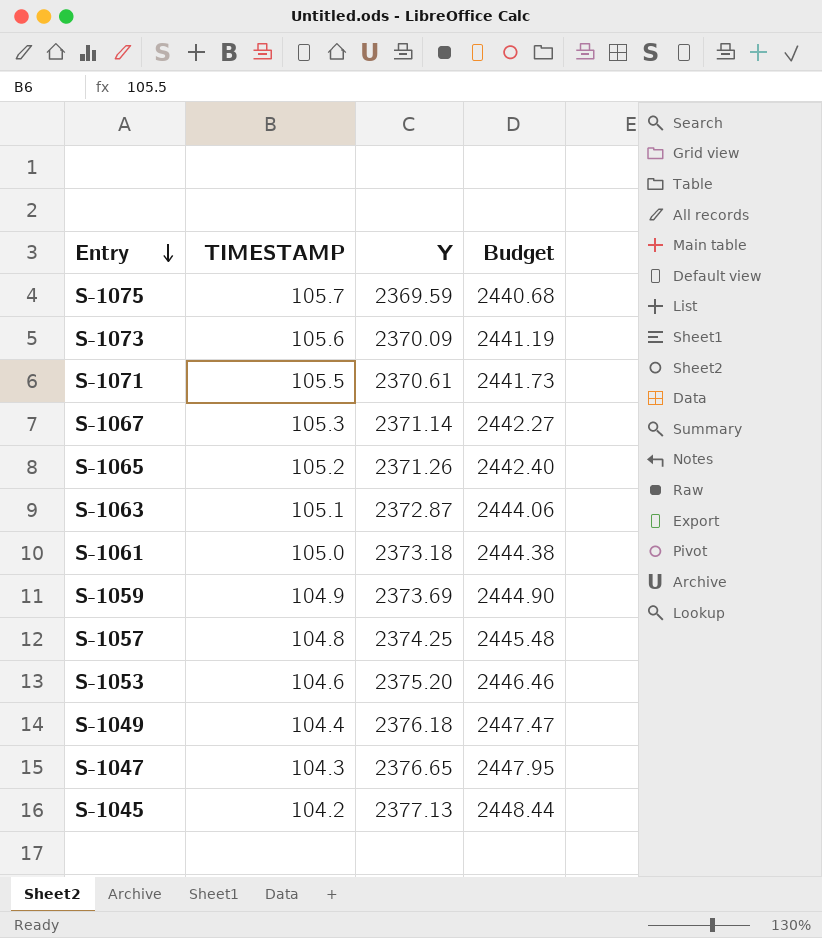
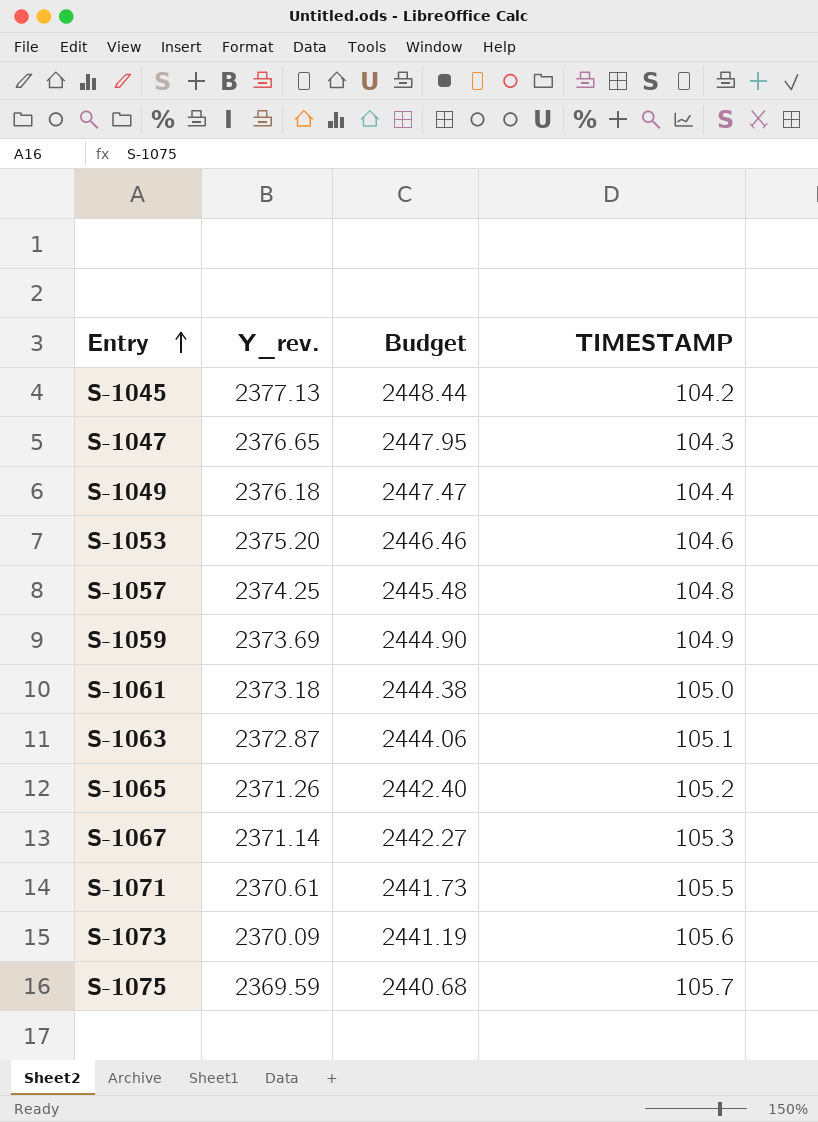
row order: Entry descending -> Entry ascending
column name: Y -> Y_rev.
column TIMESTAMP | position: 2 -> 4

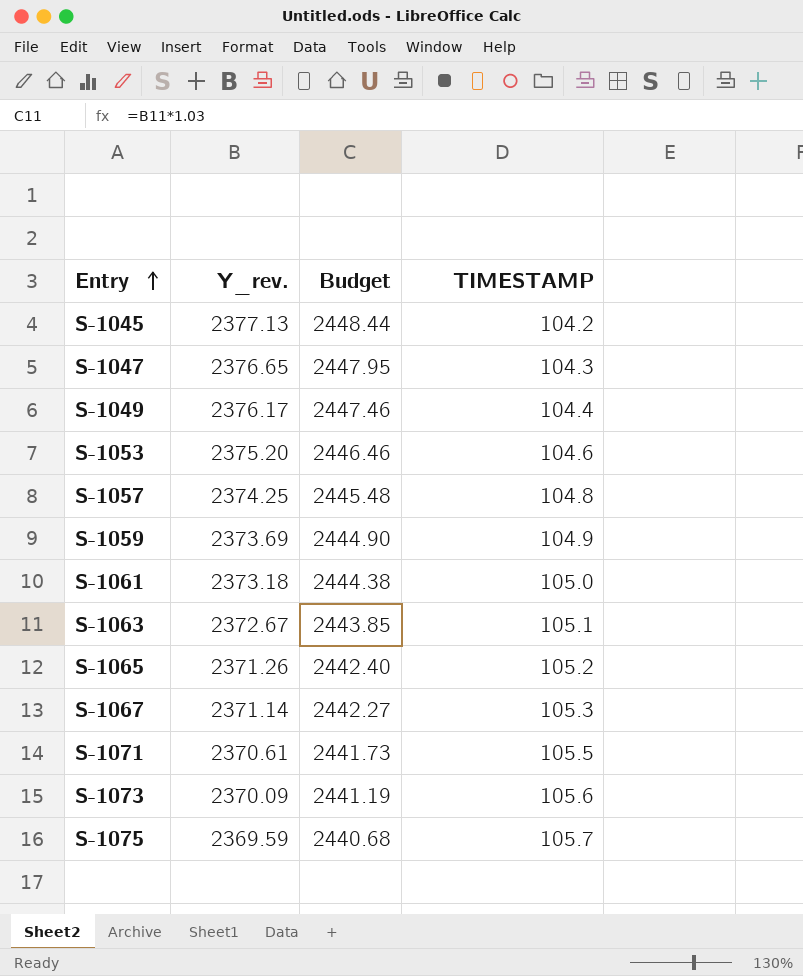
S-1049 | Y_rev.: 2376.18 -> 2376.17
S-1049 | Budget: 2447.47 -> 2447.46
S-1063 | Y_rev.: 2372.87 -> 2372.67
S-1063 | Budget: 2444.06 -> 2443.85

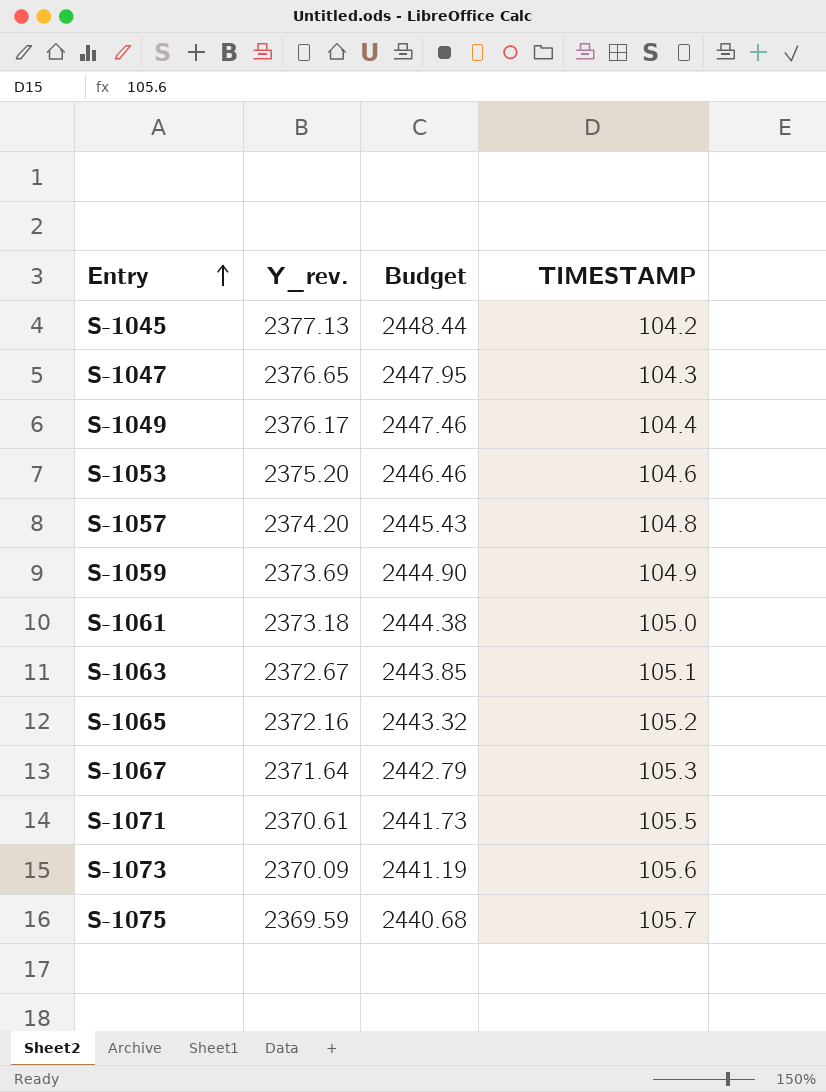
S-1057 | Y_rev.: 2374.25 -> 2374.20
S-1057 | Budget: 2445.48 -> 2445.43
S-1065 | Y_rev.: 2371.26 -> 2372.16
S-1065 | Budget: 2442.40 -> 2443.32
S-1067 | Y_rev.: 2371.14 -> 2371.64
S-1067 | Budget: 2442.27 -> 2442.79

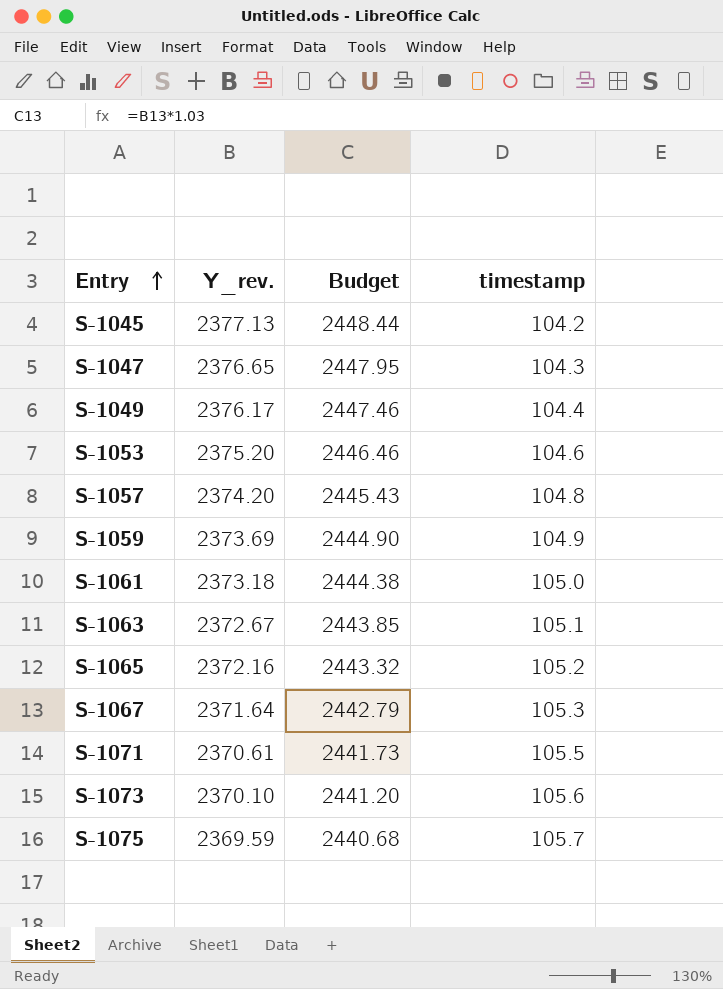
column name: TIMESTAMP -> timestamp
S-1073 | Y_rev.: 2370.09 -> 2370.10
S-1073 | Budget: 2441.19 -> 2441.20

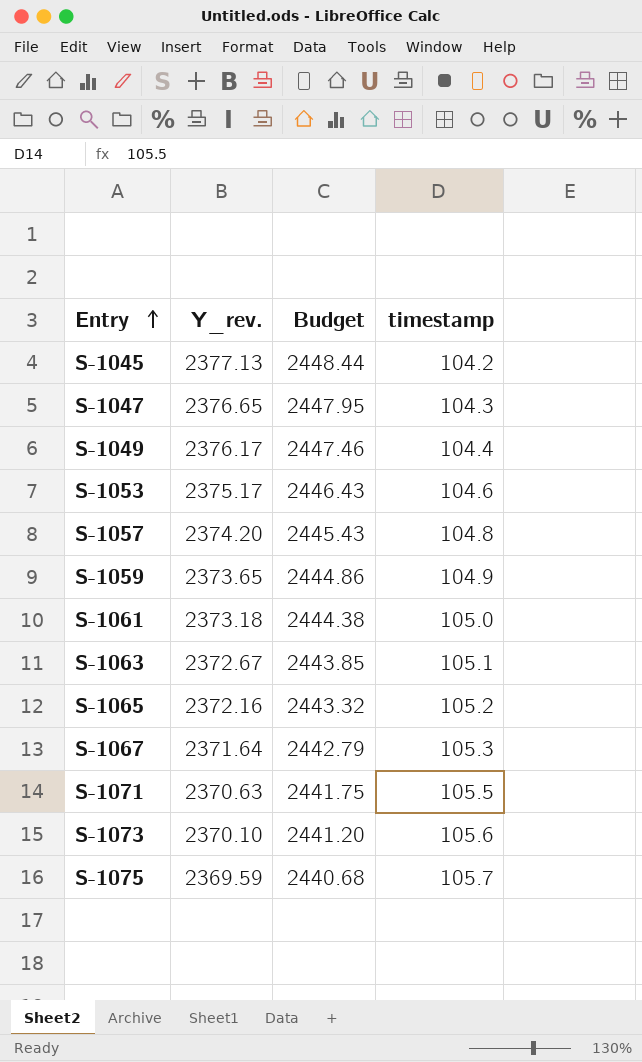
S-1053 | Y_rev.: 2375.20 -> 2375.17
S-1053 | Budget: 2446.46 -> 2446.43
S-1059 | Y_rev.: 2373.69 -> 2373.65
S-1059 | Budget: 2444.90 -> 2444.86
S-1071 | Y_rev.: 2370.61 -> 2370.63
S-1071 | Budget: 2441.73 -> 2441.75

